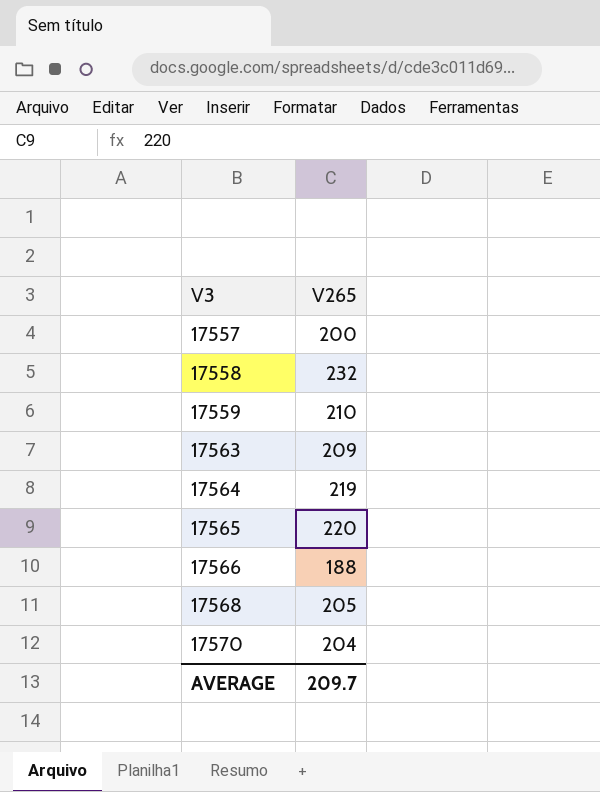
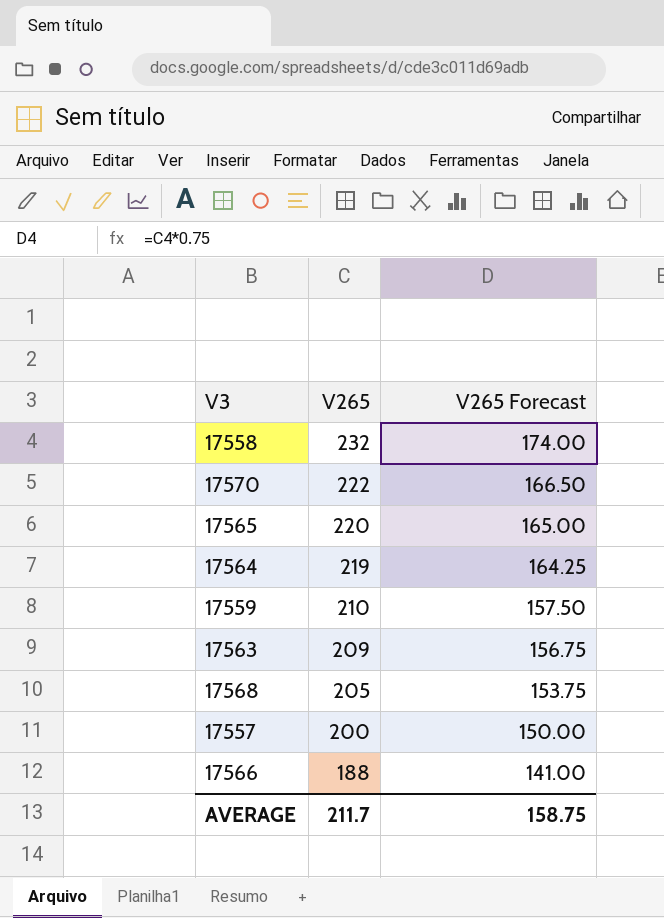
row order: V3 ascending -> V265 descending
column V265 Forecast | formula: none -> [V265] * 0.75
17570 | V265: 204 -> 222
AVERAGE | V265: 209.7 -> 211.7

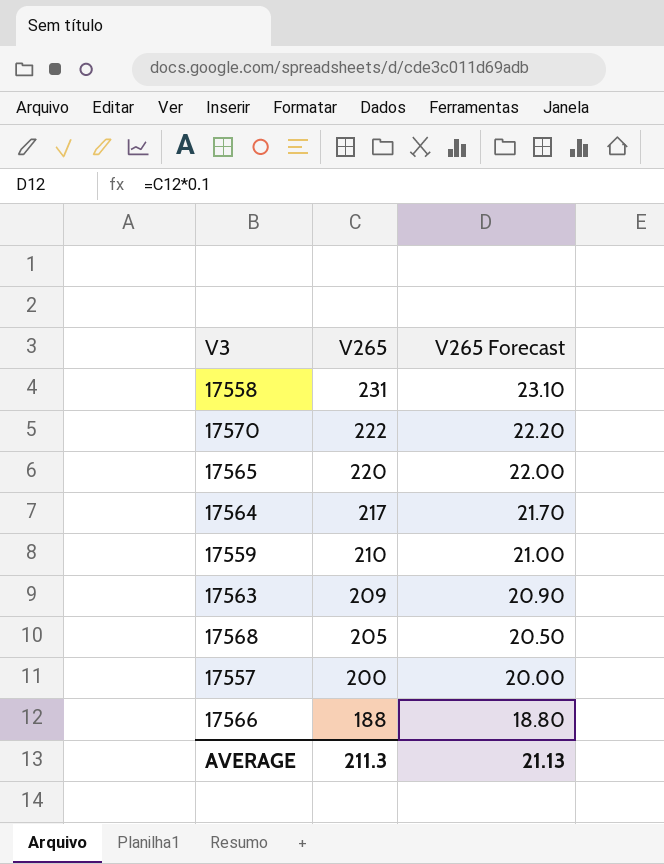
column V265 Forecast | formula: [V265] * 0.75 -> [V265] * 0.1
17558 | V265: 232 -> 231
17564 | V265: 219 -> 217
AVERAGE | V265: 211.7 -> 211.3
AVERAGE | V265 Forecast: 158.75 -> 21.13

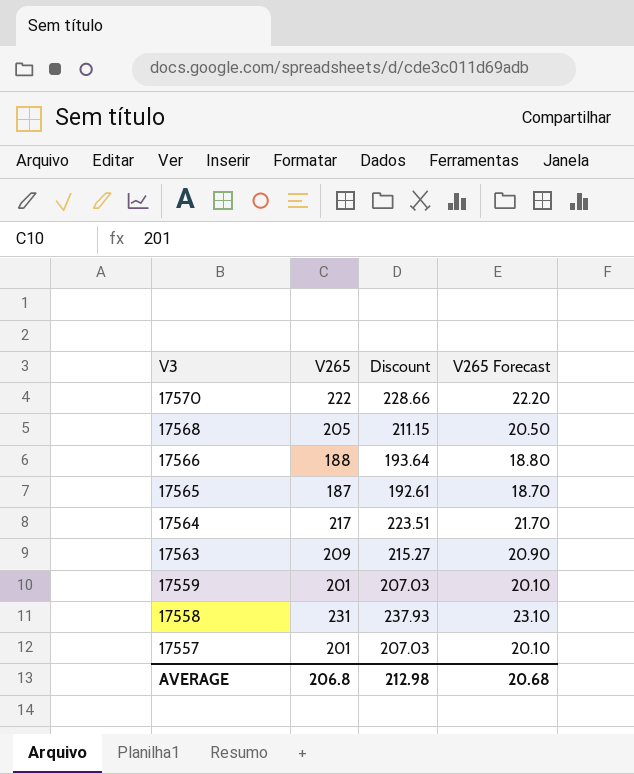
row order: V265 descending -> V3 descending
column Discount | formula: none -> [V265] * 1.03
17565 | V265: 220 -> 187
17565 | V265 Forecast: 22.00 -> 18.70
17559 | V265: 210 -> 201
17559 | V265 Forecast: 21.00 -> 20.10
17557 | V265: 200 -> 201
17557 | V265 Forecast: 20.00 -> 20.10
AVERAGE | V265: 211.3 -> 206.8
AVERAGE | V265 Forecast: 21.13 -> 20.68

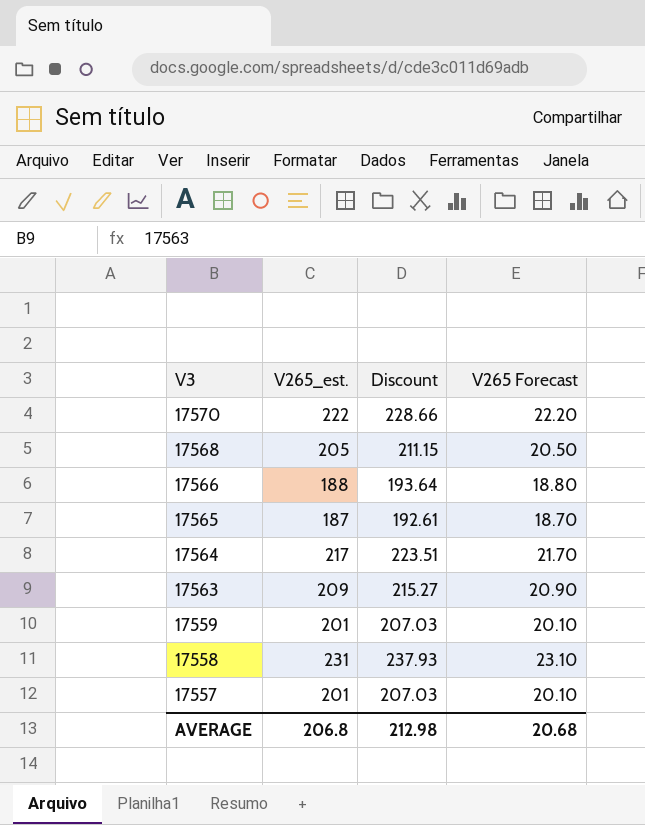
column name: V265 -> V265_est.

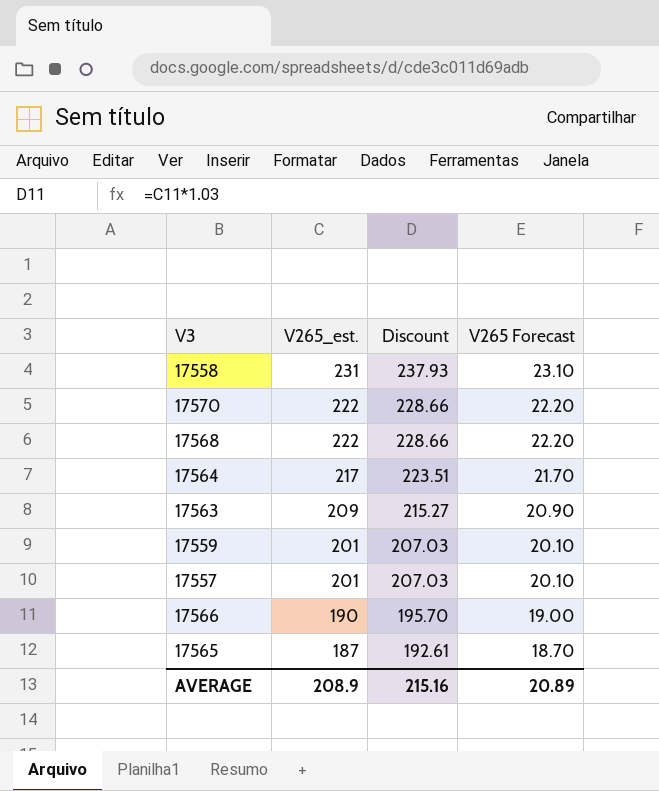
row order: V3 descending -> V265_est. descending
17568 | V265_est.: 205 -> 222
17568 | Discount: 211.15 -> 228.66
17568 | V265 Forecast: 20.50 -> 22.20
17566 | V265_est.: 188 -> 190
17566 | Discount: 193.64 -> 195.70
17566 | V265 Forecast: 18.80 -> 19.00
AVERAGE | V265_est.: 206.8 -> 208.9
AVERAGE | Discount: 212.98 -> 215.16
AVERAGE | V265 Forecast: 20.68 -> 20.89

